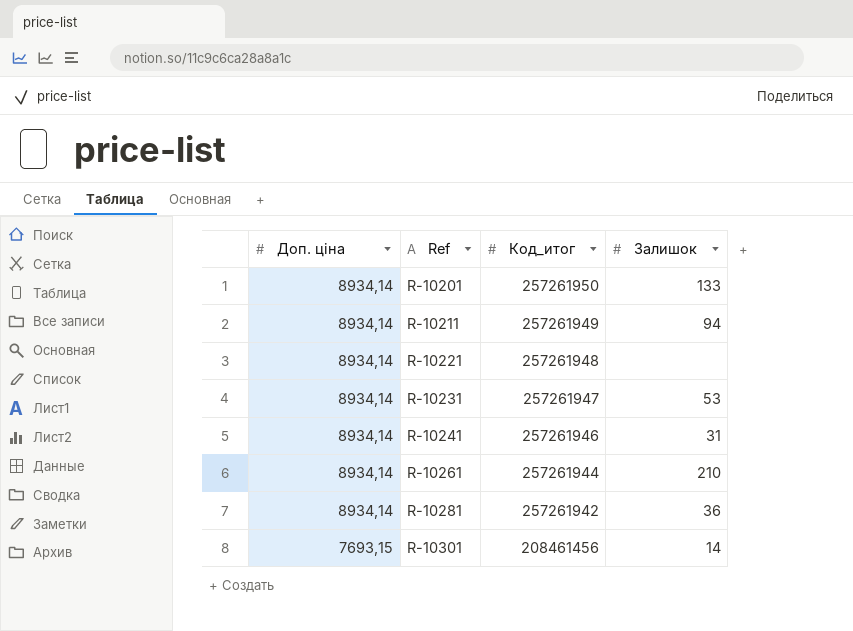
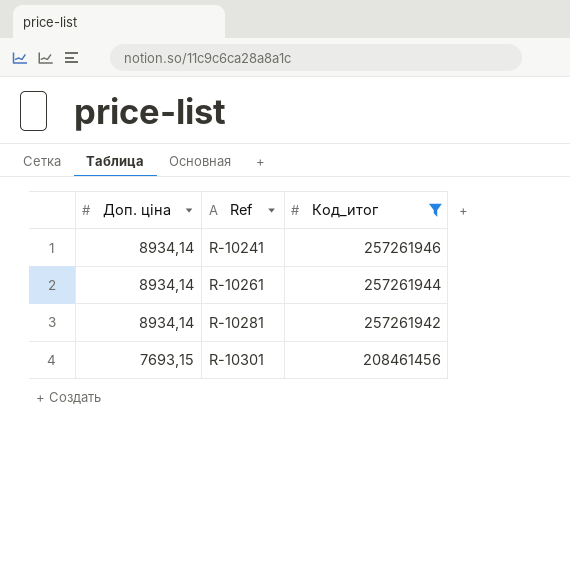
filter: none -> Код_итог <= 257261946
column Залишок | position: 4 -> none

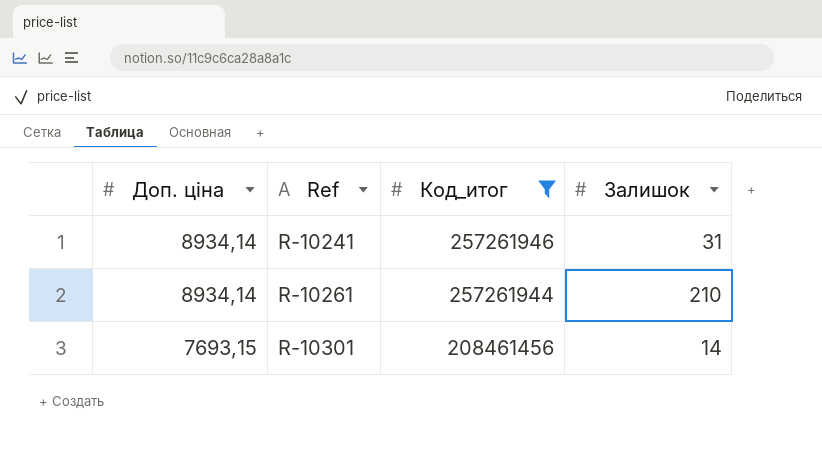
column Залишок | position: none -> 4
row R-10281: 8934,14 | 257261942 -> none

